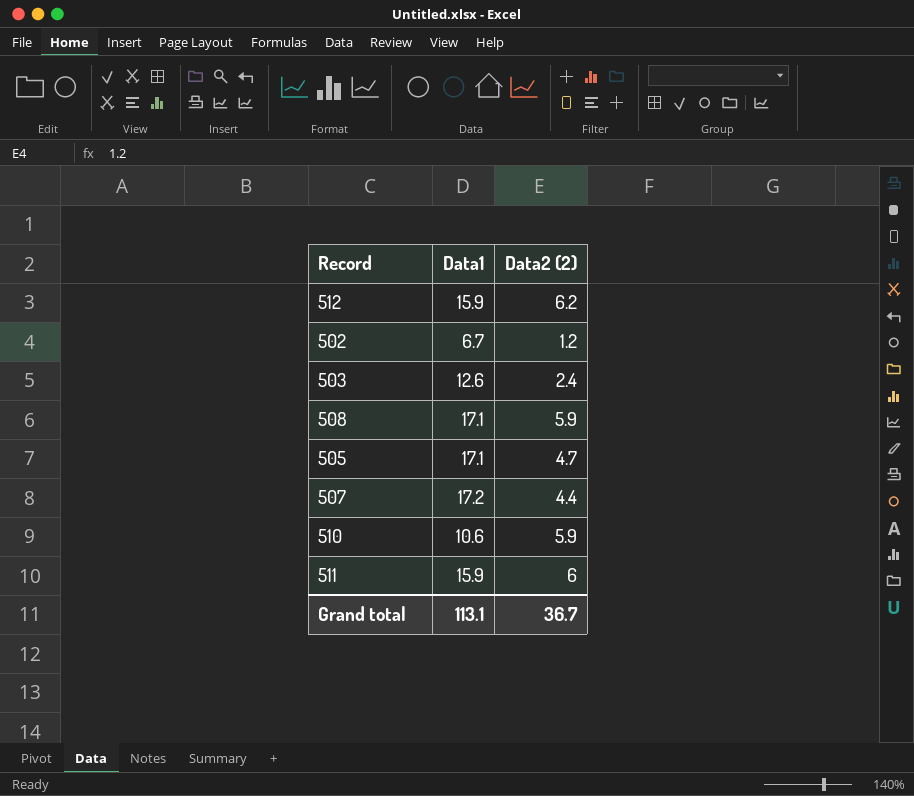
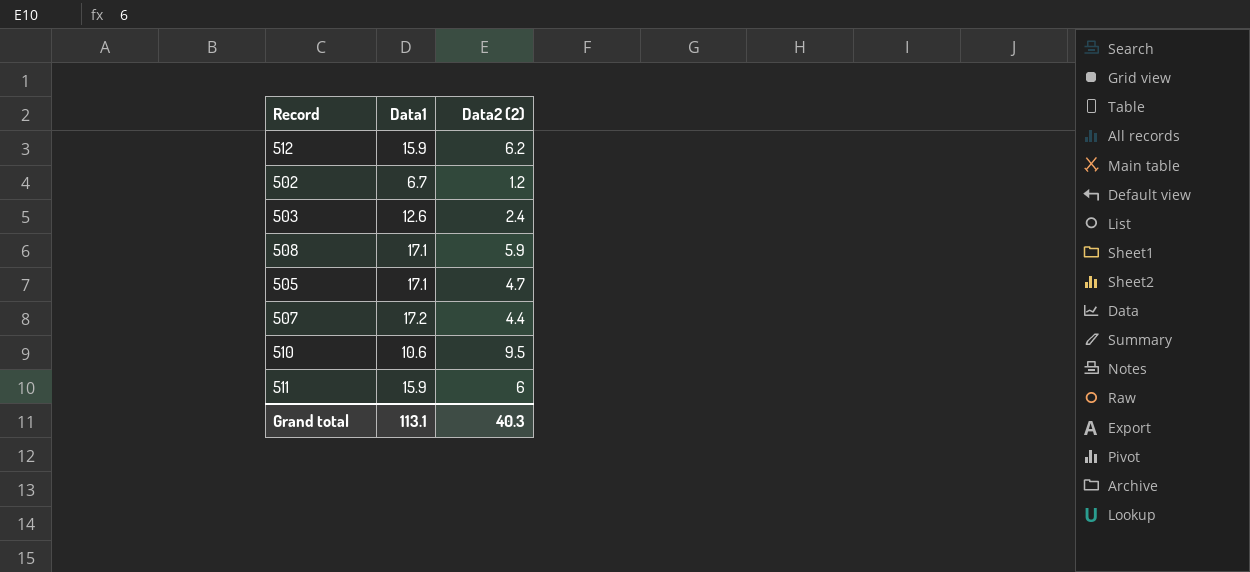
510 | Data2 (2): 5.9 -> 9.5
Grand total | Data2 (2): 36.7 -> 40.3

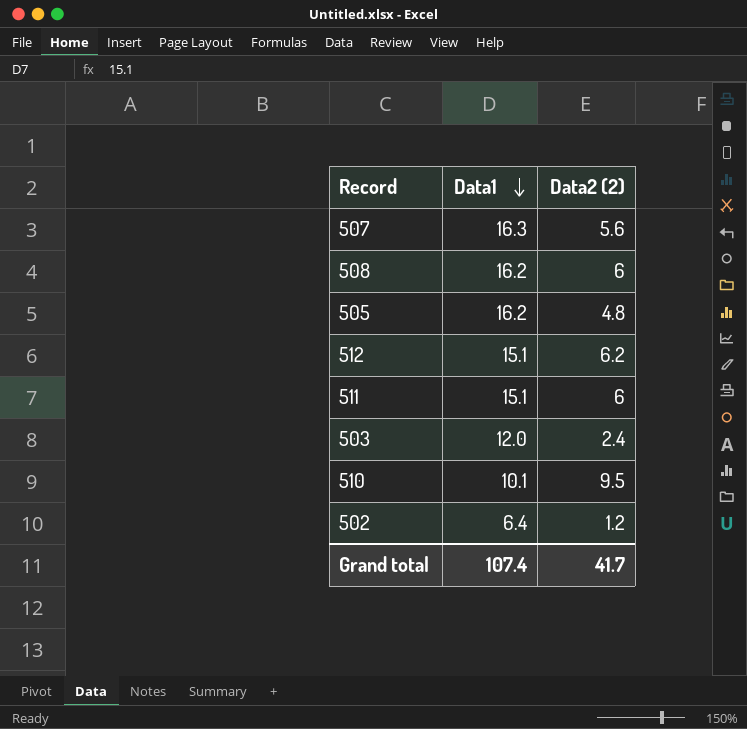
row order: none -> Data1 descending
507 | Data1: 17.2 -> 16.3
507 | Data2 (2): 4.4 -> 5.6
508 | Data1: 17.1 -> 16.2
508 | Data2 (2): 5.9 -> 6
505 | Data1: 17.1 -> 16.2
505 | Data2 (2): 4.7 -> 4.8
512 | Data1: 15.9 -> 15.1
511 | Data1: 15.9 -> 15.1
503 | Data1: 12.6 -> 12.0
510 | Data1: 10.6 -> 10.1
502 | Data1: 6.7 -> 6.4
Grand total | Data1: 113.1 -> 107.4
Grand total | Data2 (2): 40.3 -> 41.7

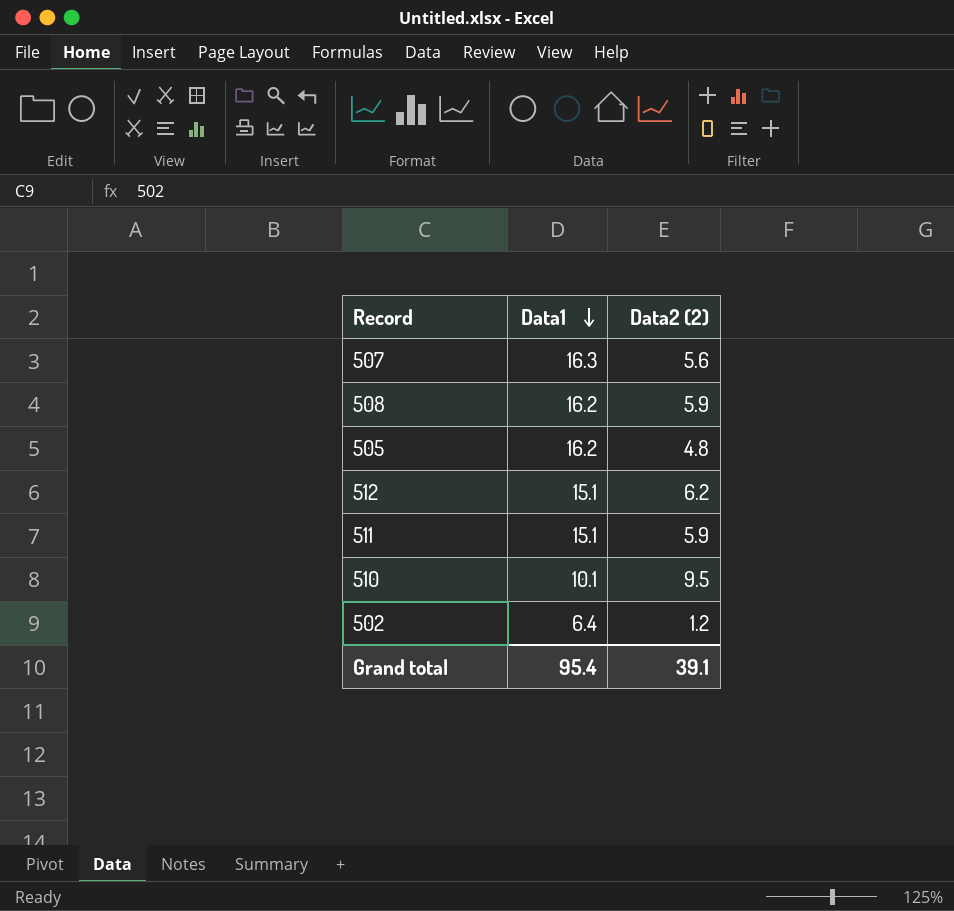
row 503: 12.0 | 2.4 -> none
508 | Data2 (2): 6 -> 5.9
511 | Data2 (2): 6 -> 5.9
Grand total | Data1: 107.4 -> 95.4
Grand total | Data2 (2): 41.7 -> 39.1

